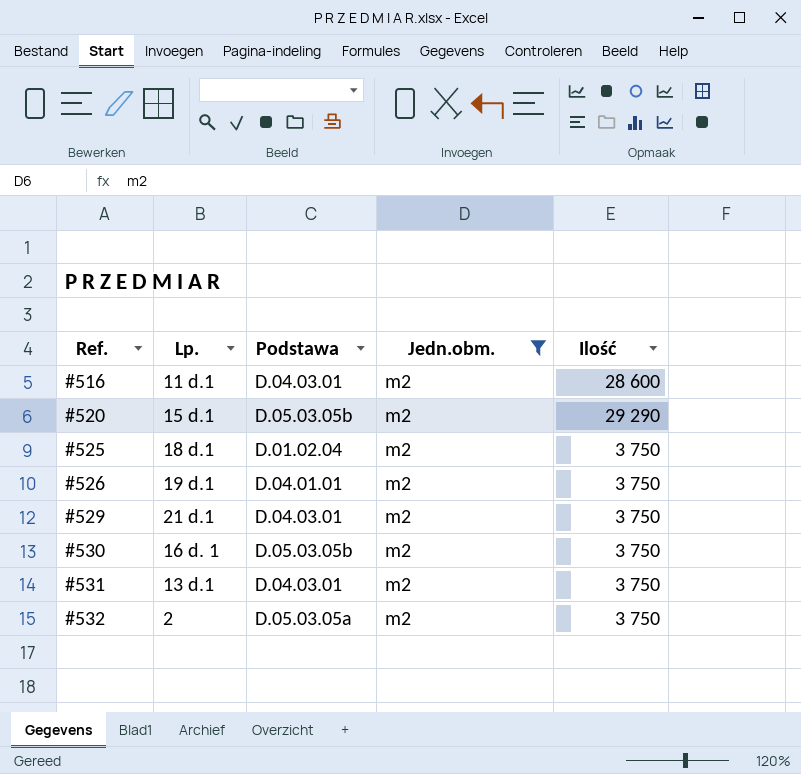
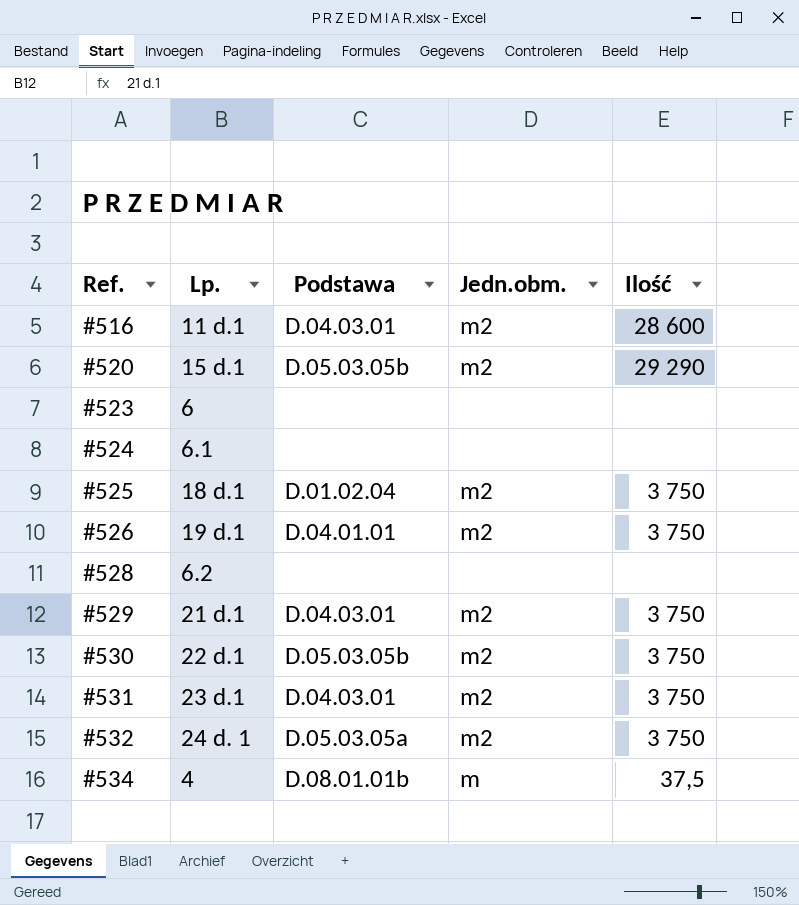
filter: Jedn.obm. = m2 -> none
#530 | Lp.: 16 d. 1 -> 22 d.1
#531 | Lp.: 13 d.1 -> 23 d.1
#532 | Lp.: 2 -> 24 d. 1

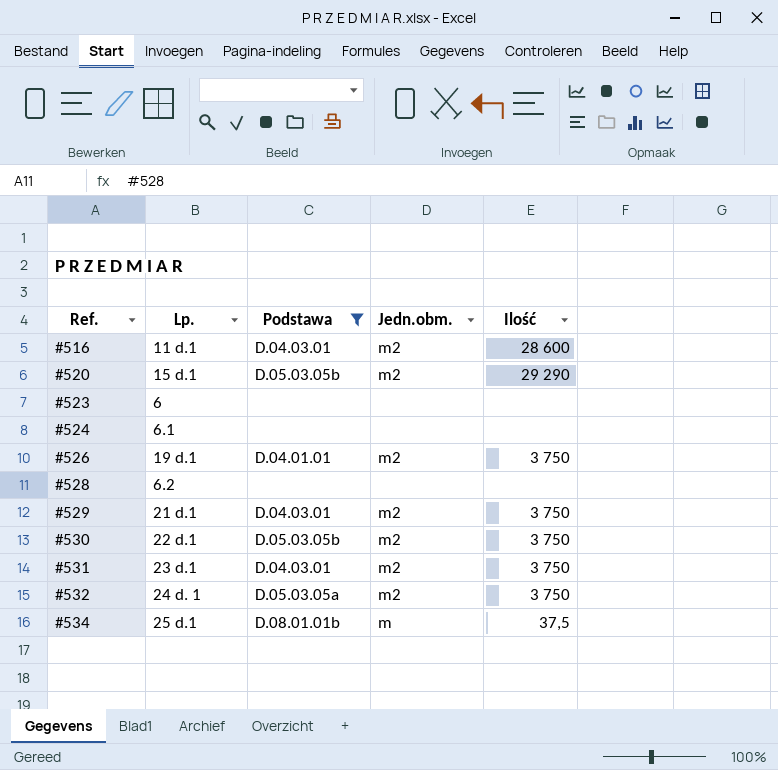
filter: none -> Podstawa != D.01.02.04
#534 | Lp.: 4 -> 25 d.1

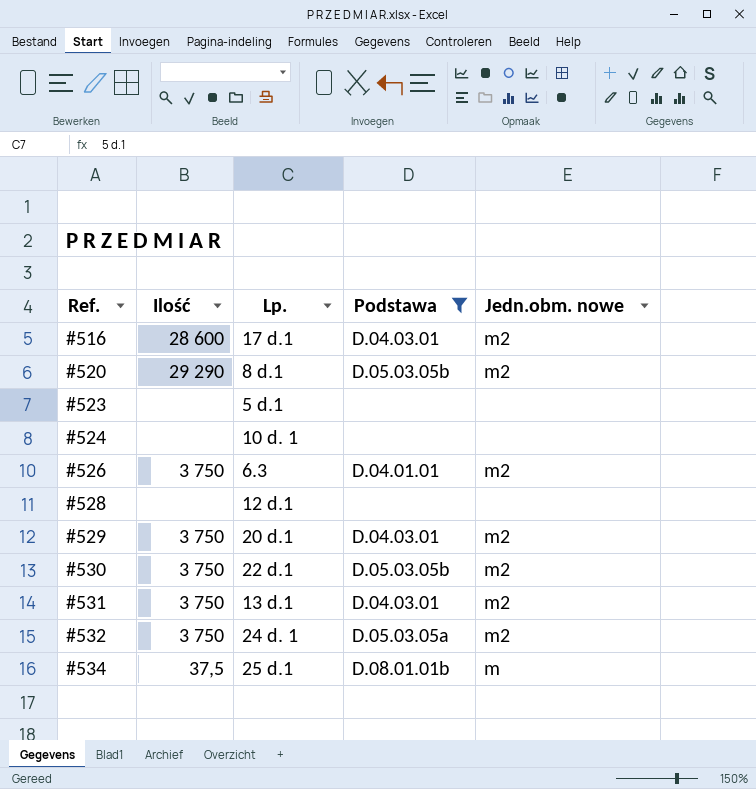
column Ilość | position: 5 -> 2
column name: Jedn.obm. -> Jedn.obm. nowe
#516 | Lp.: 11 d.1 -> 17 d.1
#520 | Lp.: 15 d.1 -> 8 d.1
#523 | Lp.: 6 -> 5 d.1
#524 | Lp.: 6.1 -> 10 d. 1
#526 | Lp.: 19 d.1 -> 6.3
#528 | Lp.: 6.2 -> 12 d.1
#529 | Lp.: 21 d.1 -> 20 d.1
#531 | Lp.: 23 d.1 -> 13 d.1

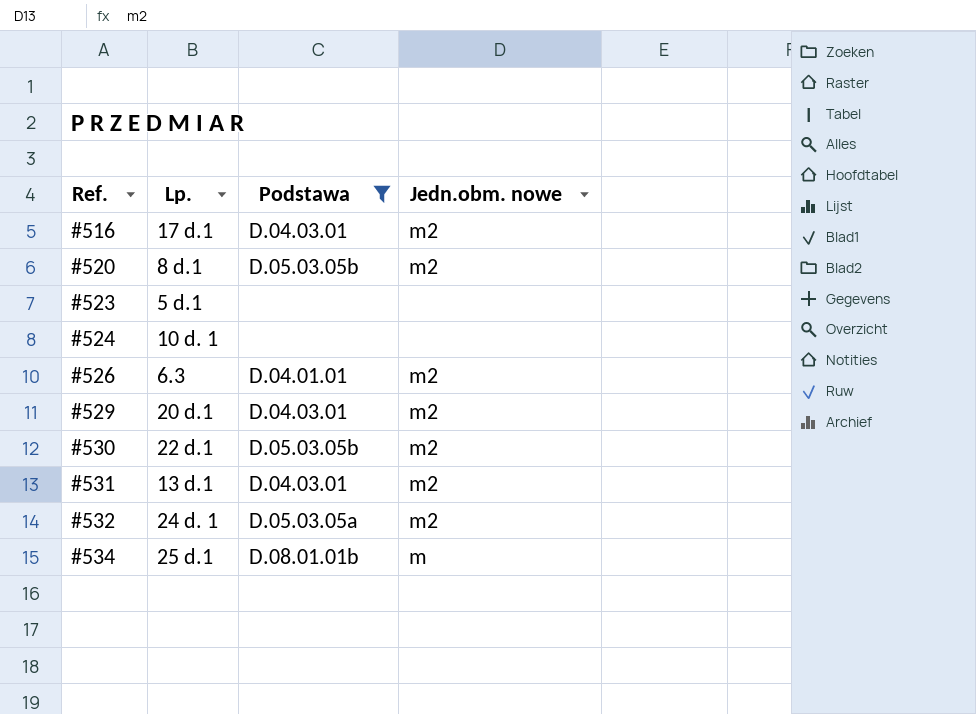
column Ilość | position: 2 -> none
row #528: none | 12 d.1 | none | none -> none

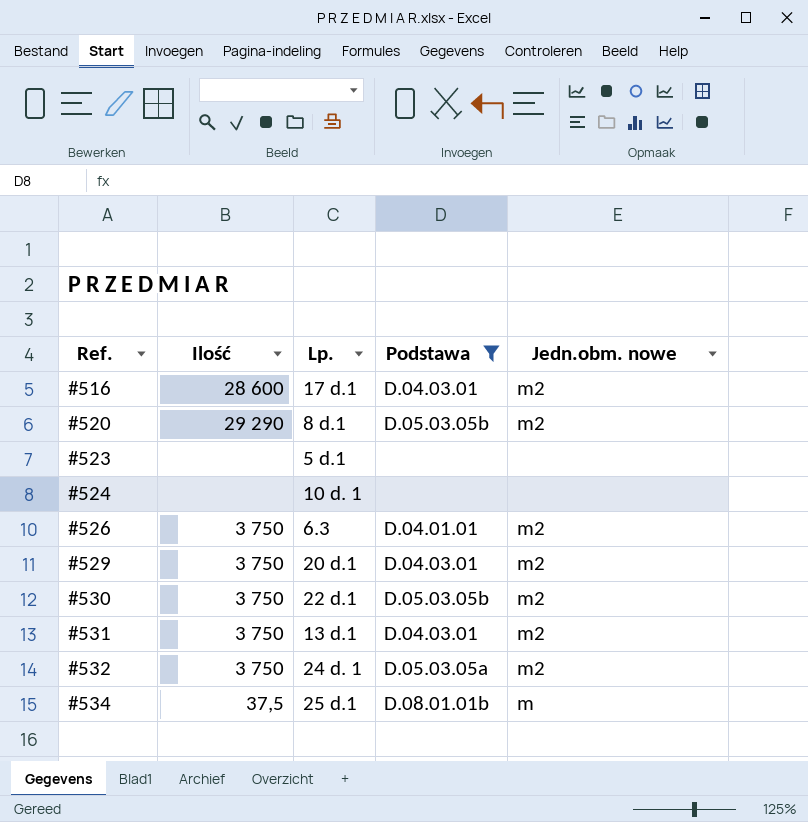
column Ilość | position: none -> 2

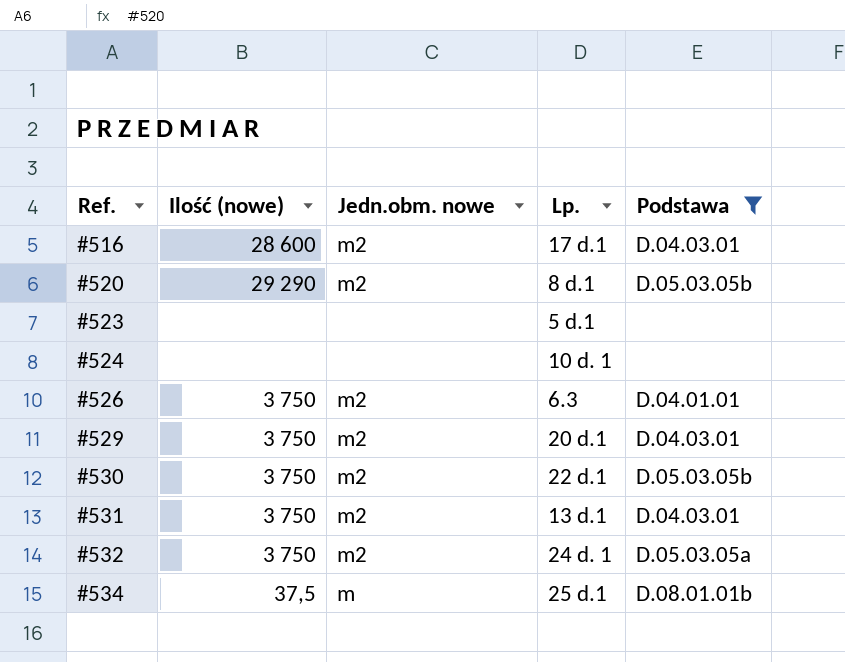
column name: Ilość -> Ilość (nowe)
column Jedn.obm. nowe | position: 5 -> 3

